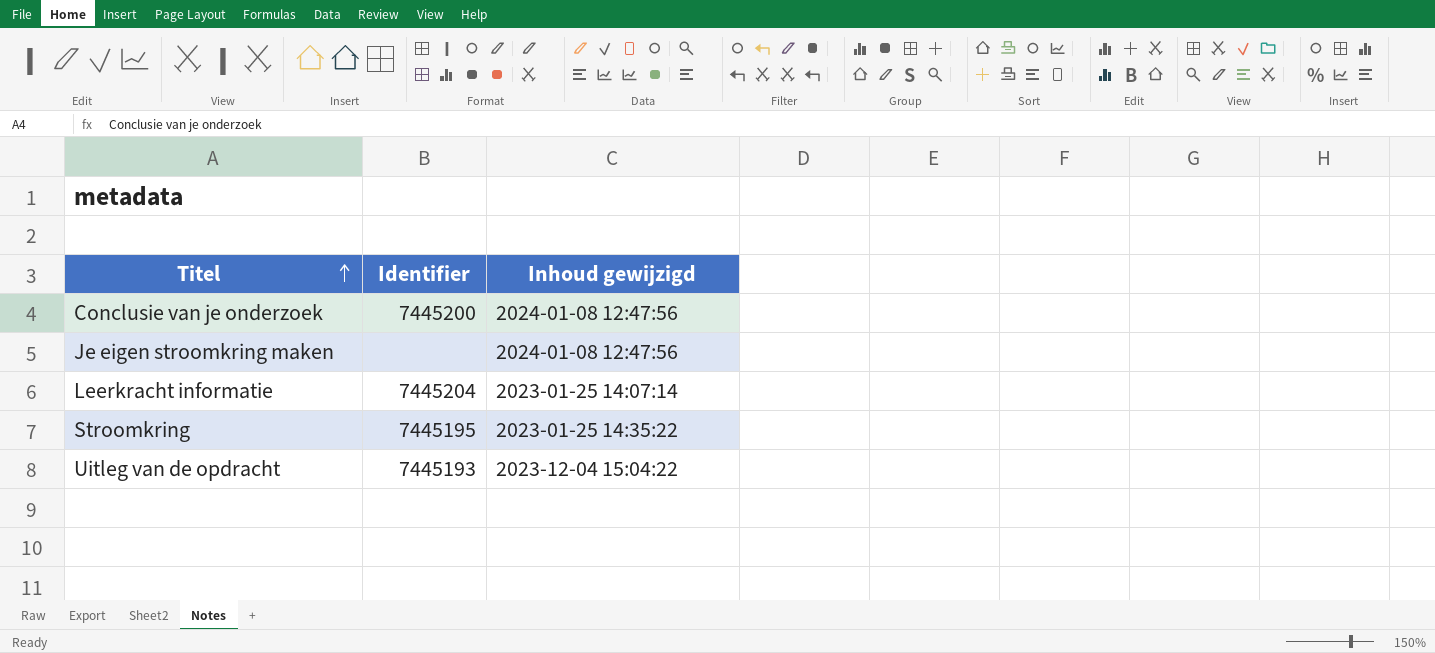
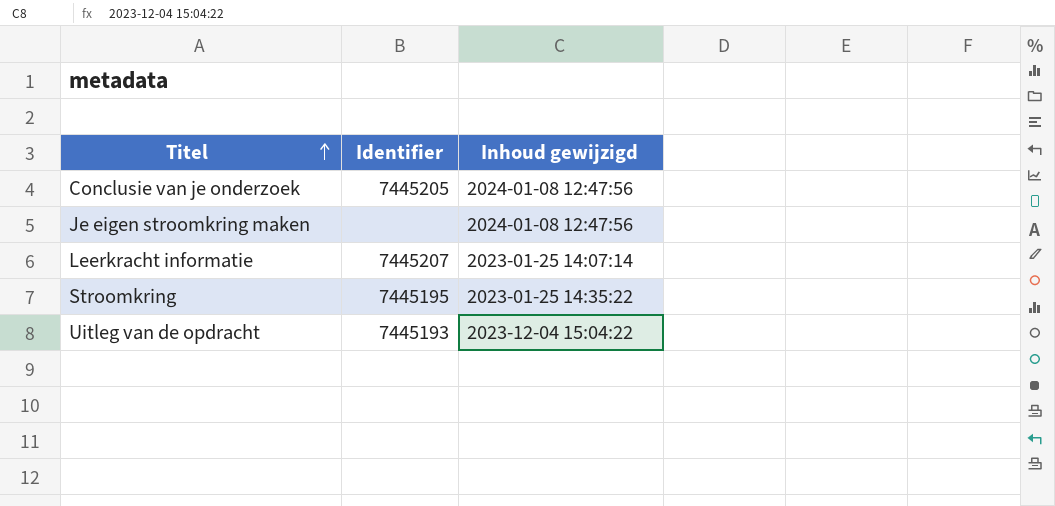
Conclusie van je onderzoek | Identifier: 7445200 -> 7445205
Leerkracht informatie | Identifier: 7445204 -> 7445207

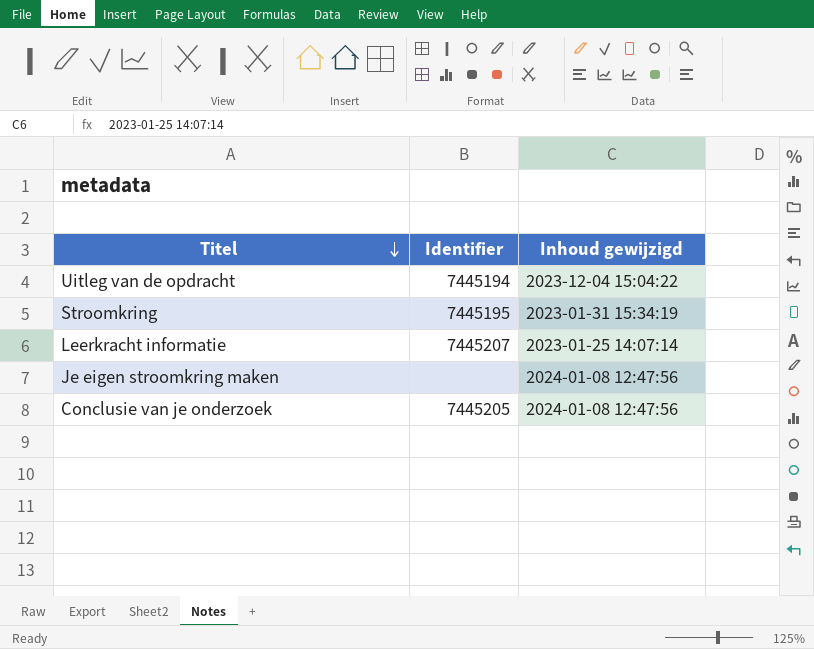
row order: Titel ascending -> Titel descending
Uitleg van de opdracht | Identifier: 7445193 -> 7445194
Stroomkring | Inhoud gewijzigd: 2023-01-25 14:35:22 -> 2023-01-31 15:34:19

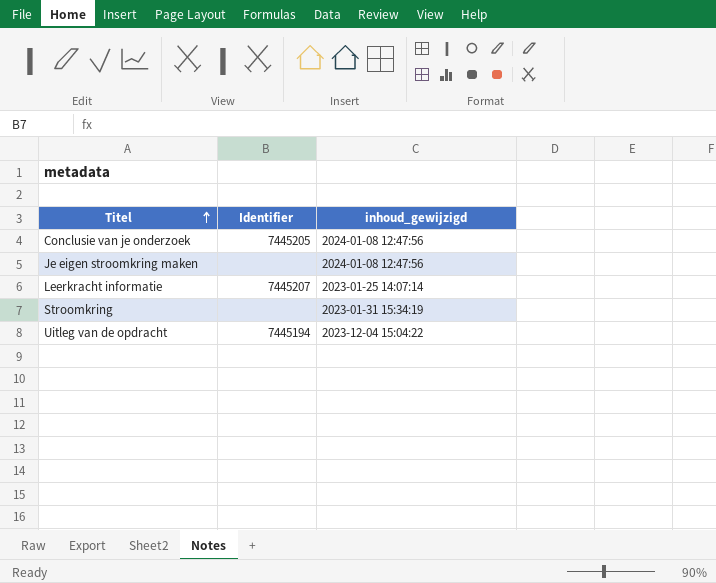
row order: Titel descending -> Titel ascending
column name: Inhoud gewijzigd -> inhoud_gewijzigd
Stroomkring | Identifier: 7445195 -> none

